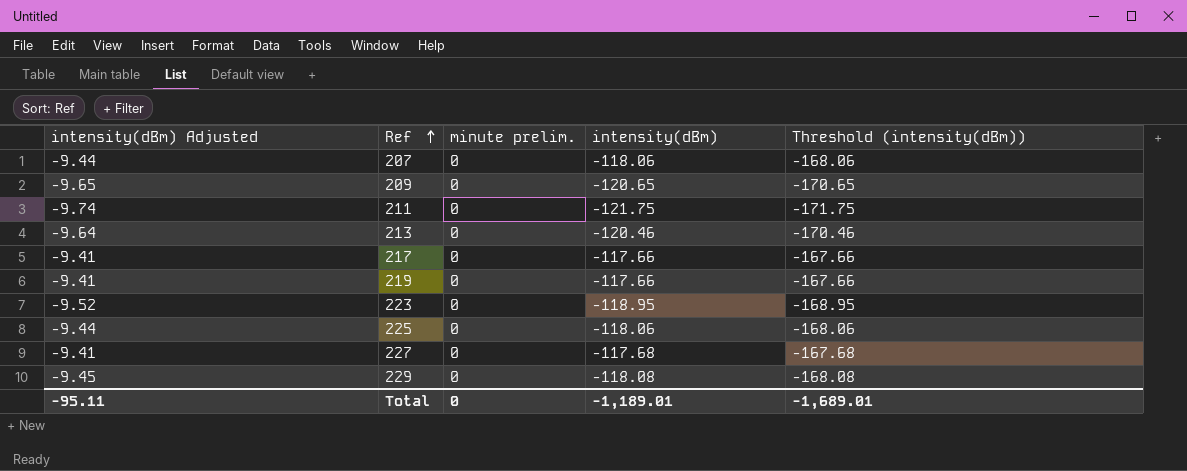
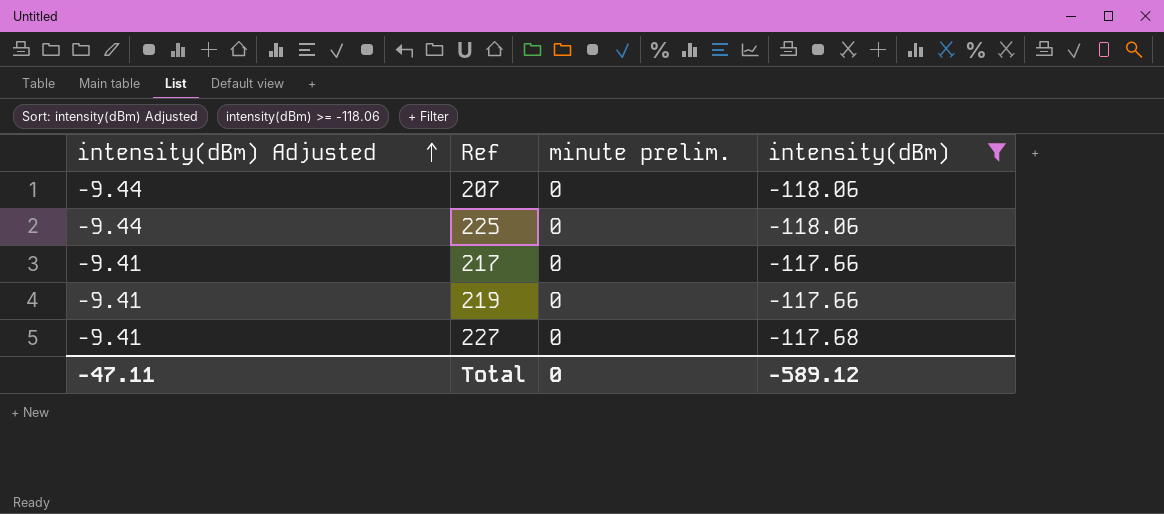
filter: none -> intensity(dBm) >= -118.06
row order: Ref ascending -> intensity(dBm) Adjusted ascending
column Threshold (intensity(dBm)) | formula: [intensity(dBm)] - 50 -> none
Total | intensity(dBm) Adjusted: -95.11 -> -47.11
Total | intensity(dBm): -1,189.01 -> -589.12

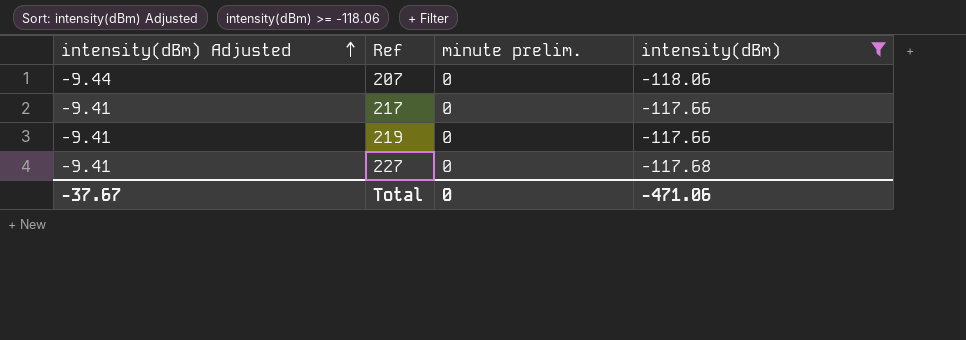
row 225: -9.44 | 0 | -118.06 -> none
Total | intensity(dBm) Adjusted: -47.11 -> -37.67
Total | intensity(dBm): -589.12 -> -471.06

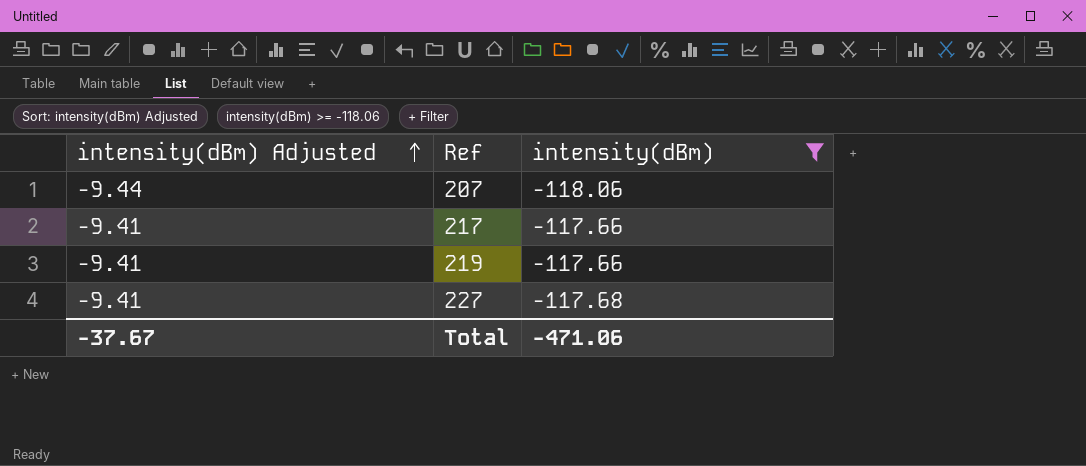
column minute prelim. | position: 3 -> none

